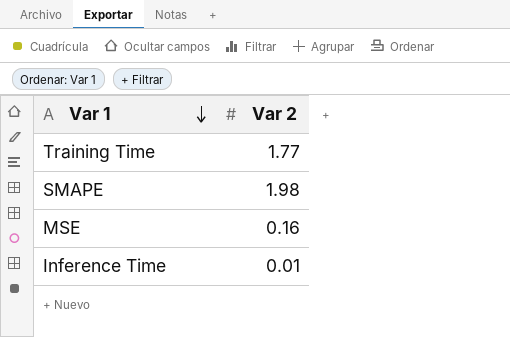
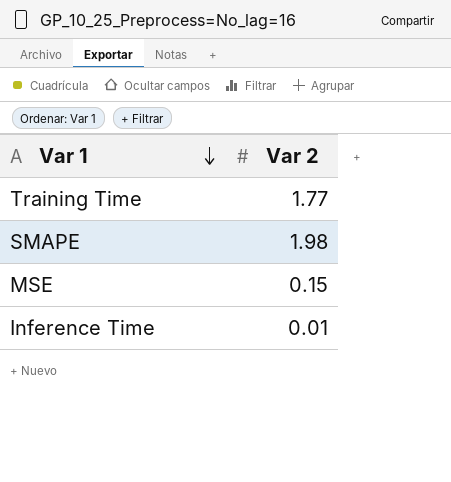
MSE | Var 2: 0.16 -> 0.15

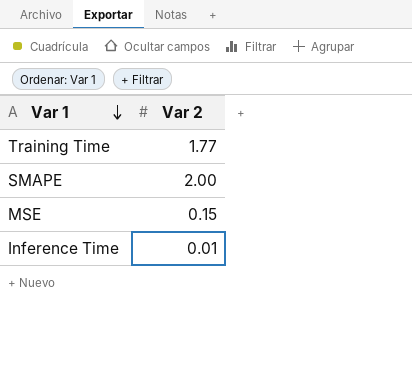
SMAPE | Var 2: 1.98 -> 2.00

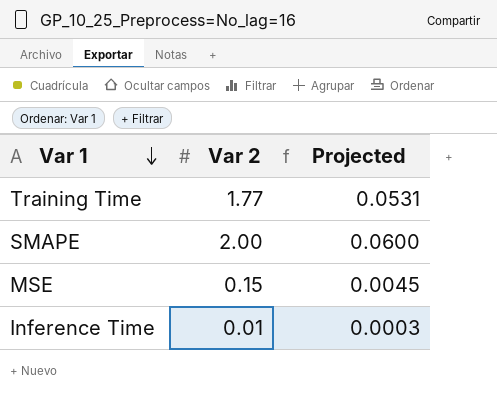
column Projected | formula: none -> [Var 2] * 0.03

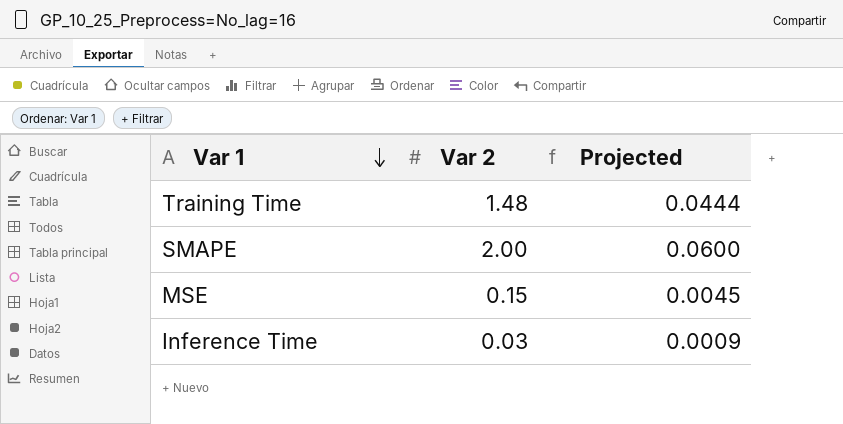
Training Time | Var 2: 1.77 -> 1.48
Training Time | Projected: 0.0531 -> 0.0444
Inference Time | Var 2: 0.01 -> 0.03
Inference Time | Projected: 0.0003 -> 0.0009

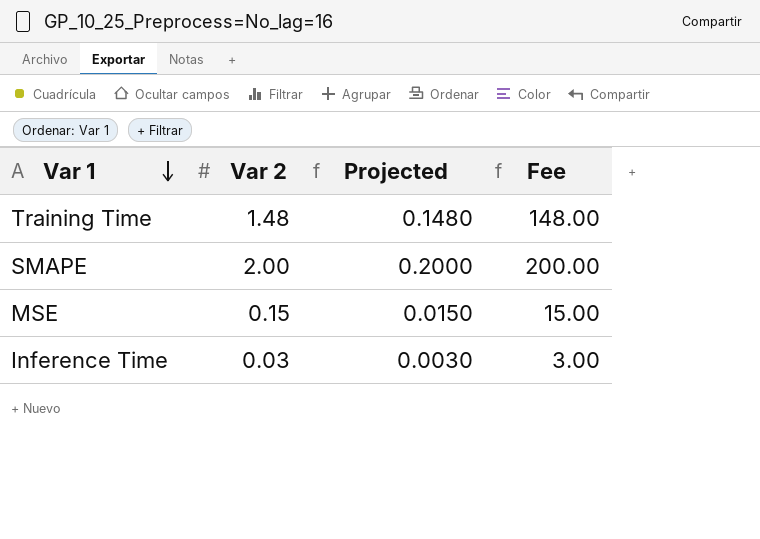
column Projected | formula: [Var 2] * 0.03 -> [Var 2] * 0.1
column Fee | formula: none -> [Var 2] * 100

